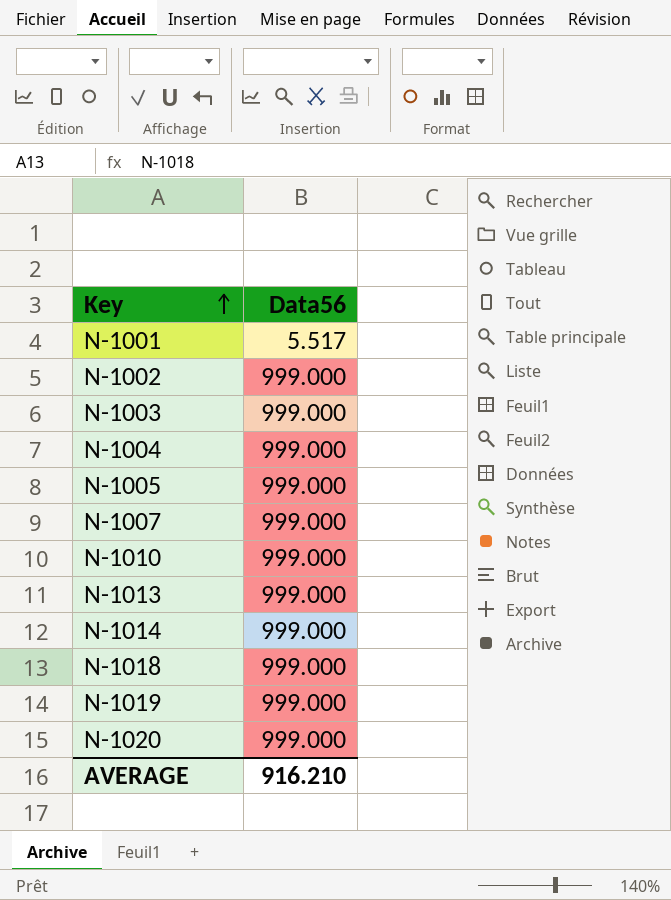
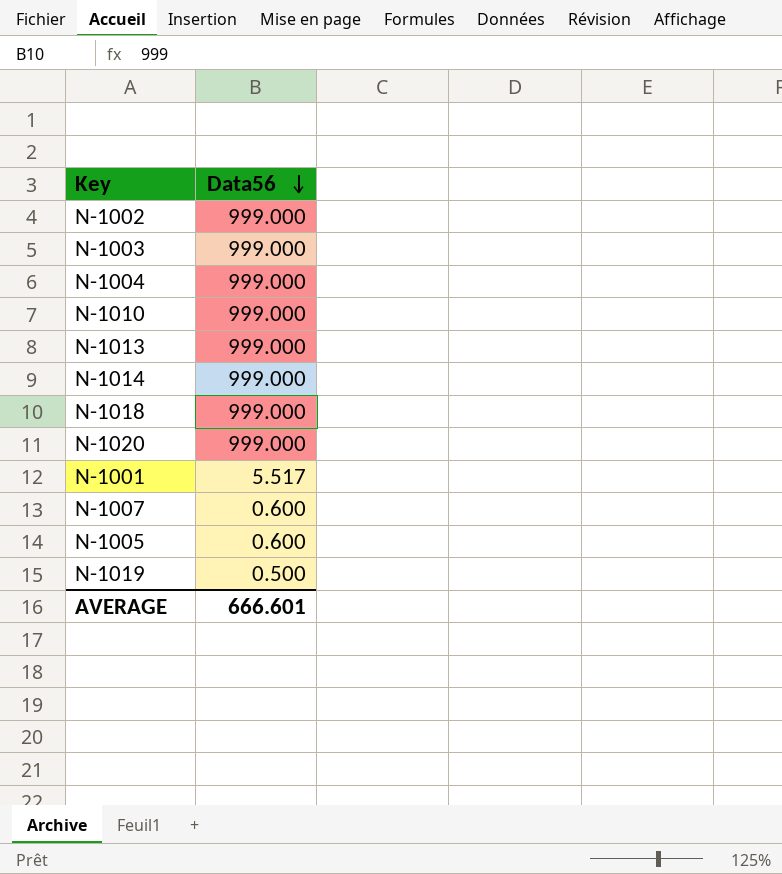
row order: Key ascending -> Data56 descending
N-1007 | Data56: 999.000 -> 0.600
N-1005 | Data56: 999.000 -> 0.600
N-1019 | Data56: 999.000 -> 0.500
AVERAGE | Data56: 916.210 -> 666.601

